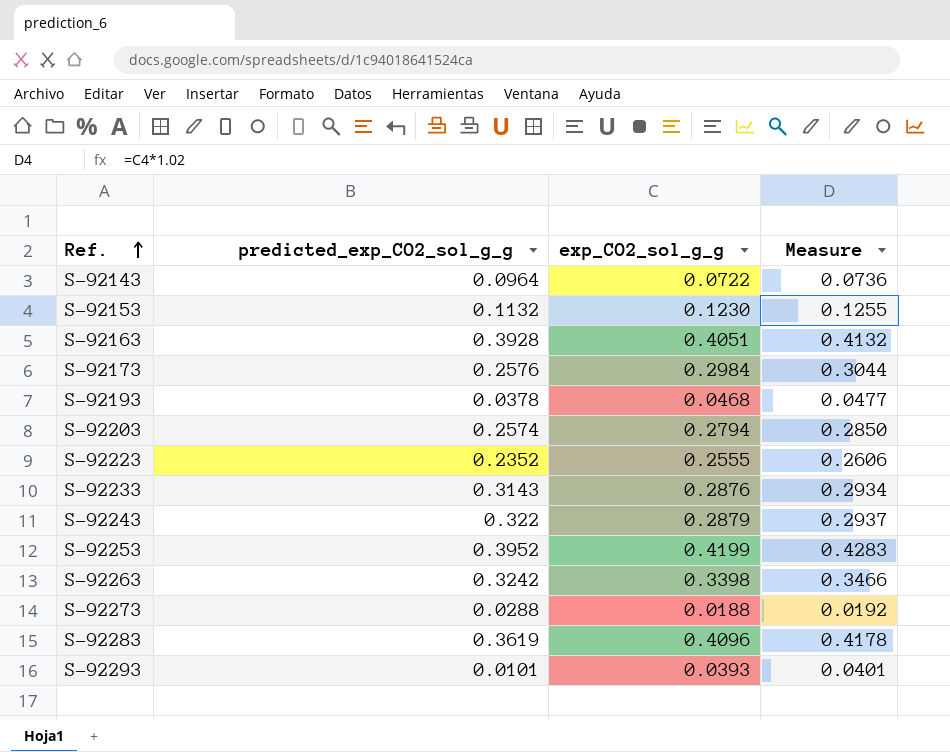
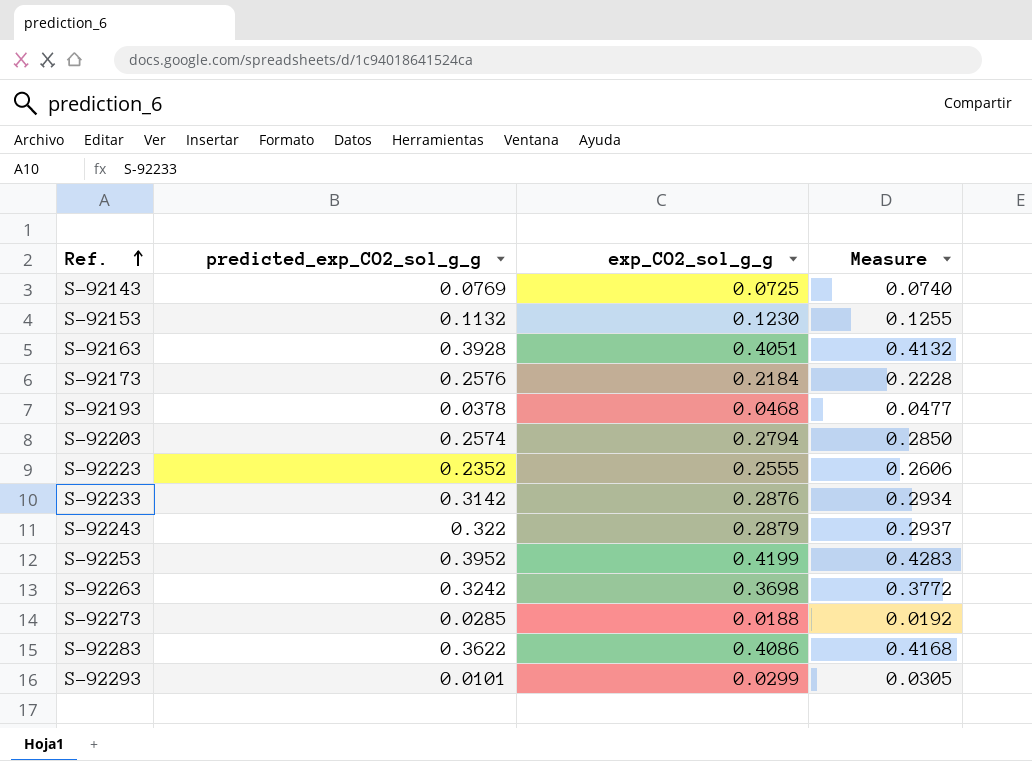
S-92143 | predicted_exp_CO2_sol_g_g: 0.0964 -> 0.0769
S-92143 | exp_CO2_sol_g_g: 0.0722 -> 0.0725
S-92143 | Measure: 0.0736 -> 0.0740
S-92173 | exp_CO2_sol_g_g: 0.2984 -> 0.2184
S-92173 | Measure: 0.3044 -> 0.2228
S-92233 | predicted_exp_CO2_sol_g_g: 0.3143 -> 0.3142
S-92263 | exp_CO2_sol_g_g: 0.3398 -> 0.3698
S-92263 | Measure: 0.3466 -> 0.3772
S-92273 | predicted_exp_CO2_sol_g_g: 0.0288 -> 0.0285
S-92283 | predicted_exp_CO2_sol_g_g: 0.3619 -> 0.3622
S-92283 | exp_CO2_sol_g_g: 0.4096 -> 0.4086
S-92283 | Measure: 0.4178 -> 0.4168
S-92293 | exp_CO2_sol_g_g: 0.0393 -> 0.0299
S-92293 | Measure: 0.0401 -> 0.0305

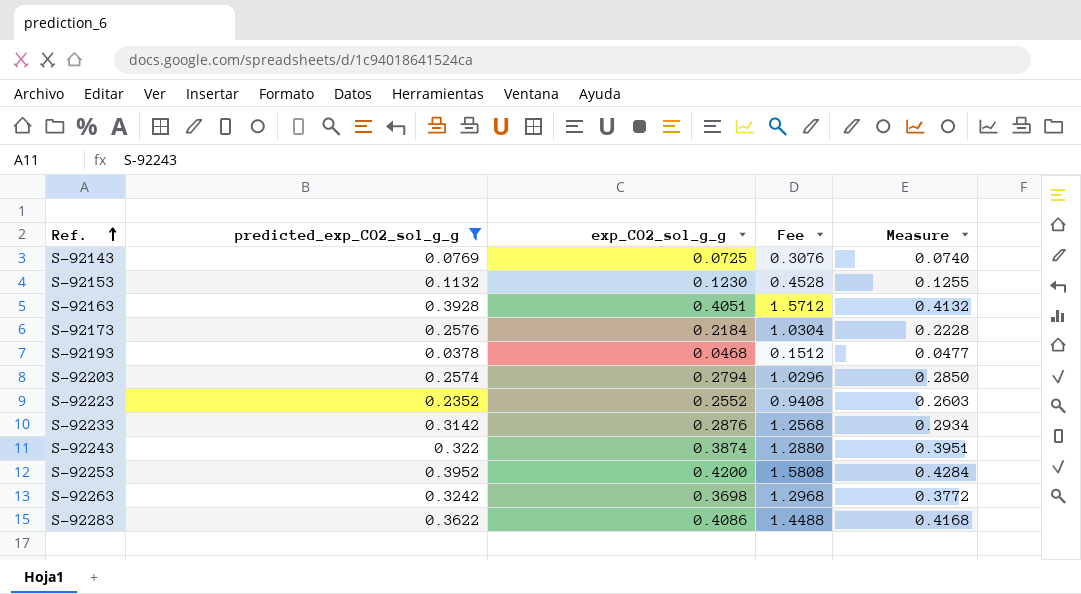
filter: none -> predicted_exp_CO2_sol_g_g >= 0.0378
column Fee | formula: none -> [predicted_exp_CO2_sol_g_g] * 4
S-92223 | exp_CO2_sol_g_g: 0.2555 -> 0.2552
S-92223 | Measure: 0.2606 -> 0.2603
S-92243 | exp_CO2_sol_g_g: 0.2879 -> 0.3874
S-92243 | Measure: 0.2937 -> 0.3951
S-92253 | exp_CO2_sol_g_g: 0.4199 -> 0.4200
S-92253 | Measure: 0.4283 -> 0.4284

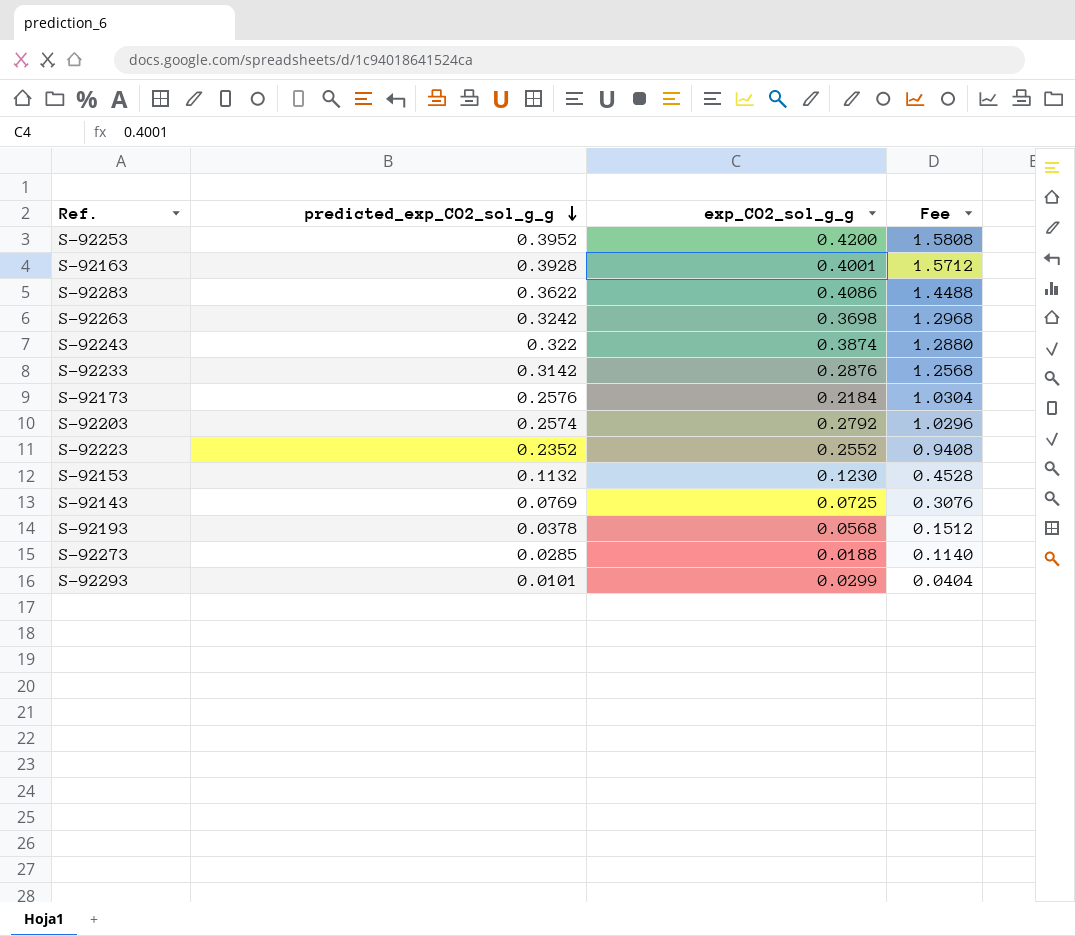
filter: predicted_exp_CO2_sol_g_g >= 0.0378 -> none
row order: Ref. ascending -> predicted_exp_CO2_sol_g_g descending
column Measure | formula: [exp_CO2_sol_g_g] * 1.02 -> none
S-92163 | exp_CO2_sol_g_g: 0.4051 -> 0.4001
S-92203 | exp_CO2_sol_g_g: 0.2794 -> 0.2792
S-92193 | exp_CO2_sol_g_g: 0.0468 -> 0.0568

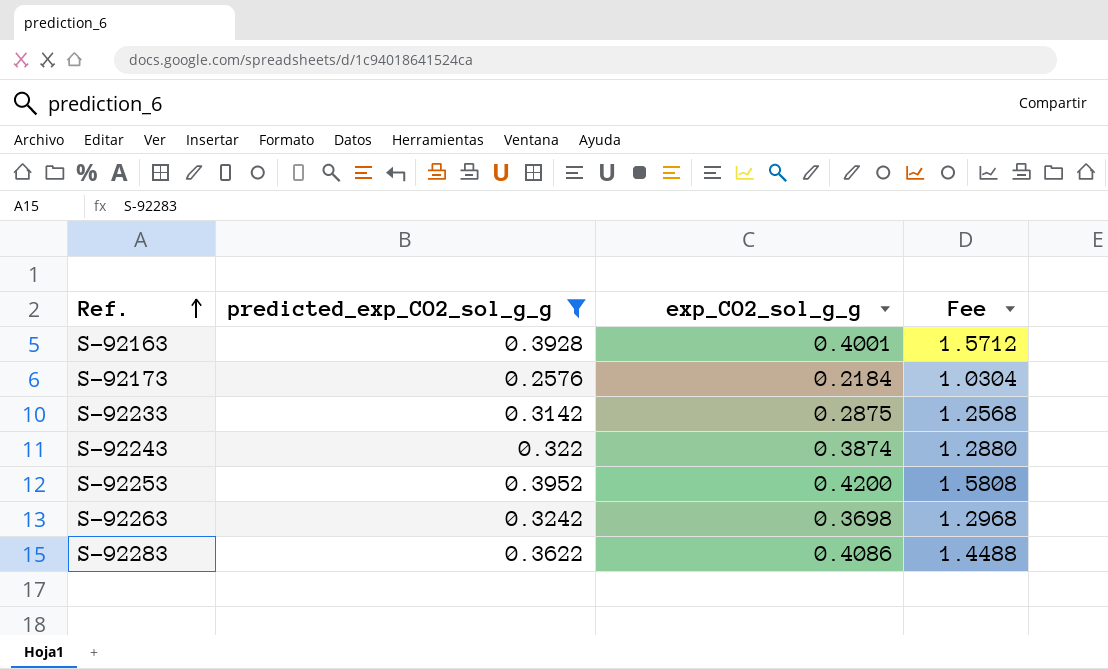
filter: none -> predicted_exp_CO2_sol_g_g >= 0.2576
row order: predicted_exp_CO2_sol_g_g descending -> Ref. ascending
S-92233 | exp_CO2_sol_g_g: 0.2876 -> 0.2875

